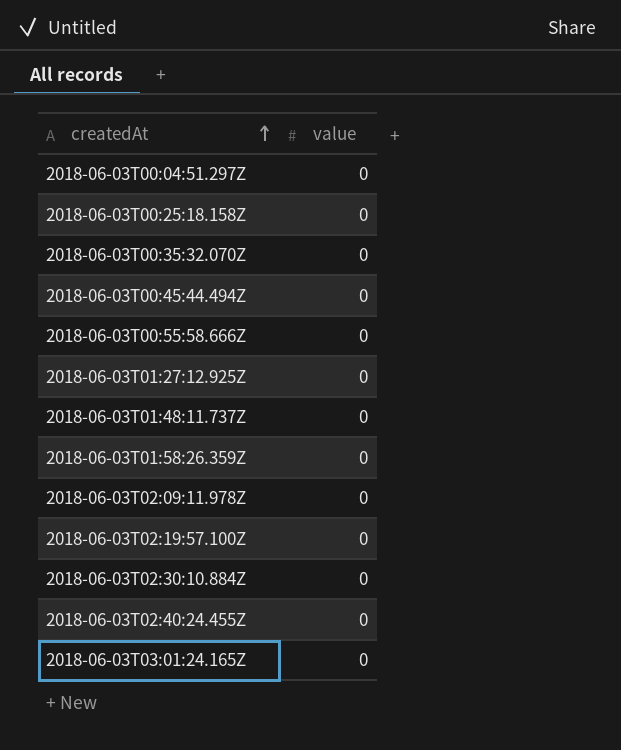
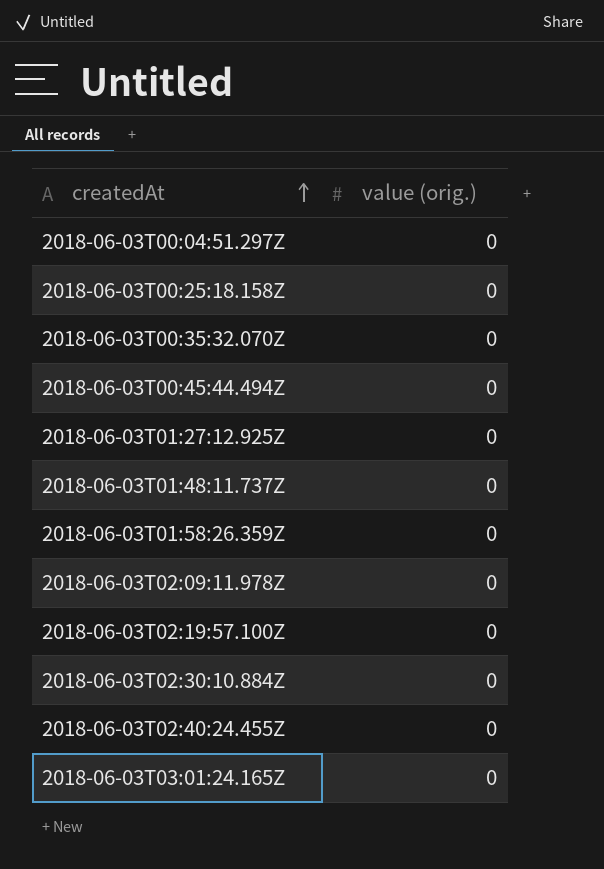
column name: value -> value (orig.)
row 2018-06-03T00:55:58.666Z: 0 -> none

